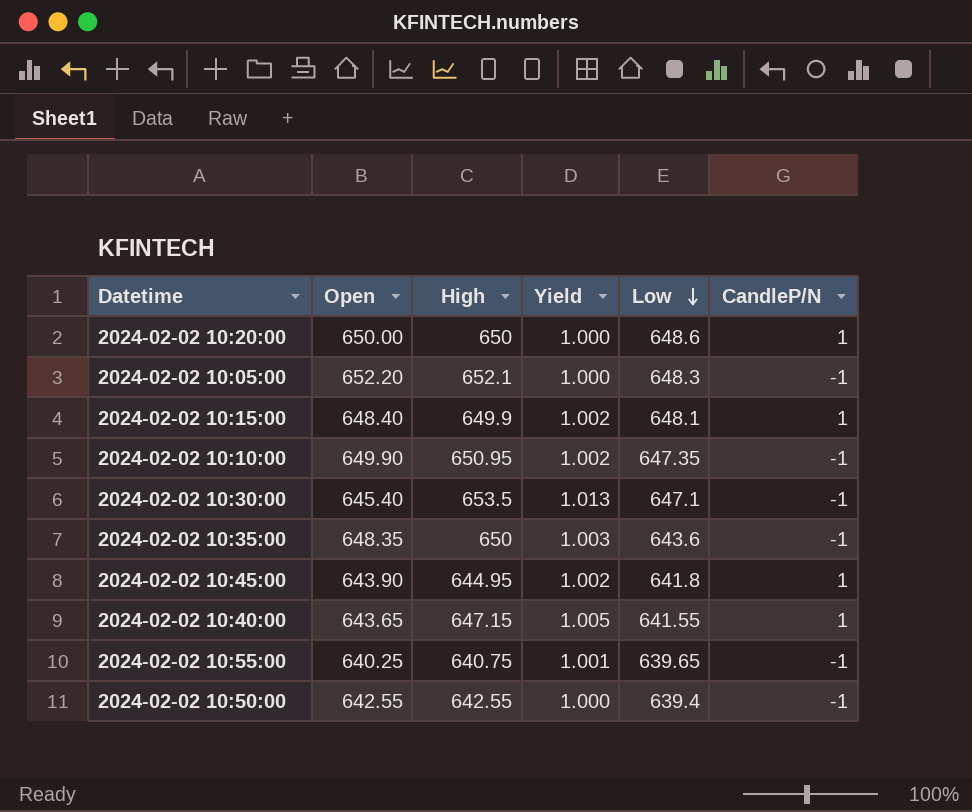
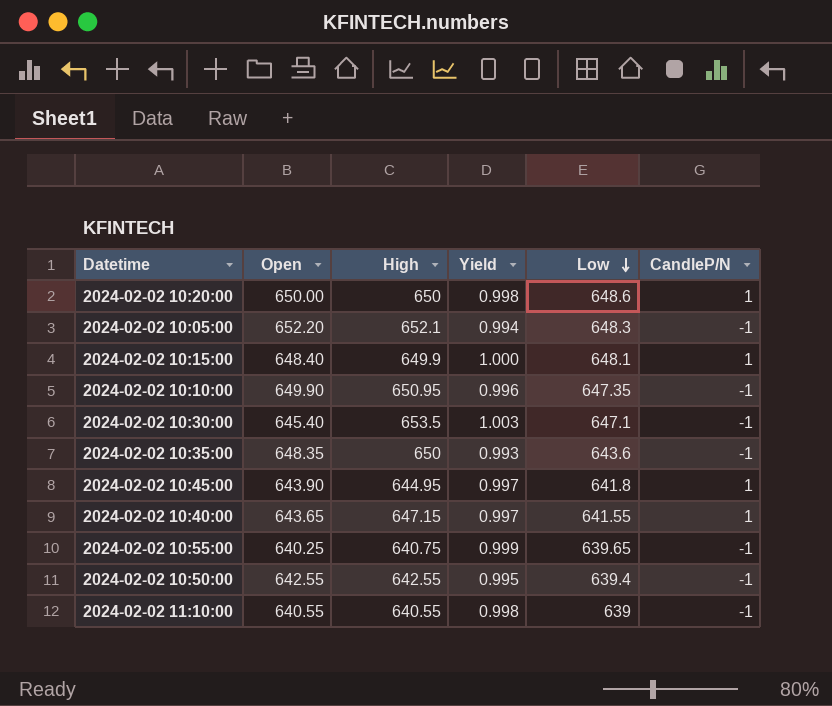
column Yield | formula: [High] / [Open] -> [Low] / [Open]
row 2024-02-02 11:10:00: none -> 640.55 | 640.55 | 0.998 | 639 | -1

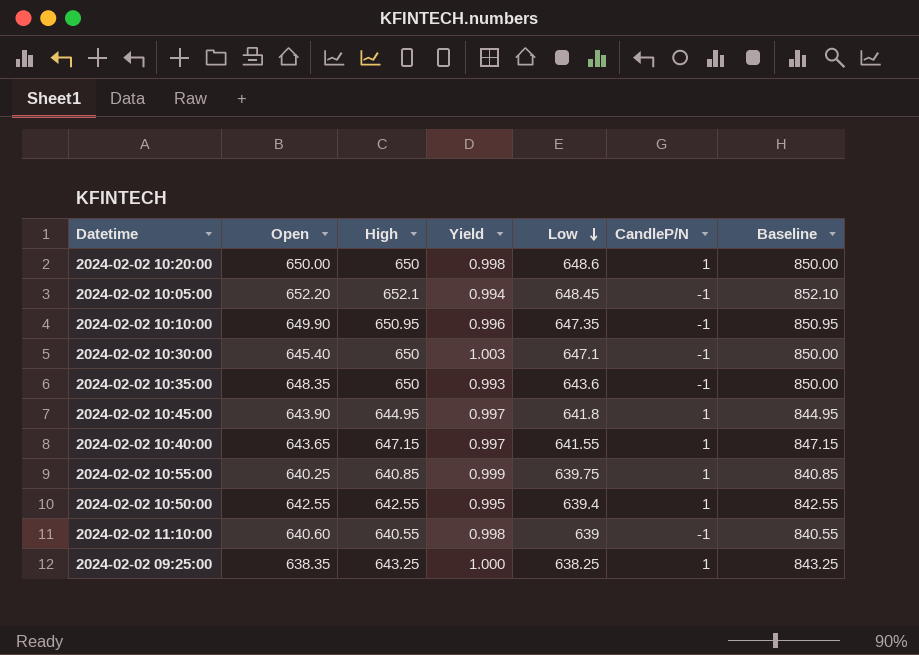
column Baseline | formula: none -> [High] + 200
row 2024-02-02 10:15:00: 648.40 | 649.9 | 1.000 | 648.1 | 1 -> none
2024-02-02 10:05:00 | Low: 648.3 -> 648.45
2024-02-02 10:30:00 | High: 653.5 -> 650
2024-02-02 10:55:00 | High: 640.75 -> 640.85
2024-02-02 10:55:00 | Low: 639.65 -> 639.75
2024-02-02 10:55:00 | CandleP/N: -1 -> 1
2024-02-02 10:50:00 | CandleP/N: -1 -> 1
2024-02-02 11:10:00 | Open: 640.55 -> 640.60
row 2024-02-02 09:25:00: none -> 638.35 | 643.25 | 1.000 | 638.25 | 1 | 843.25

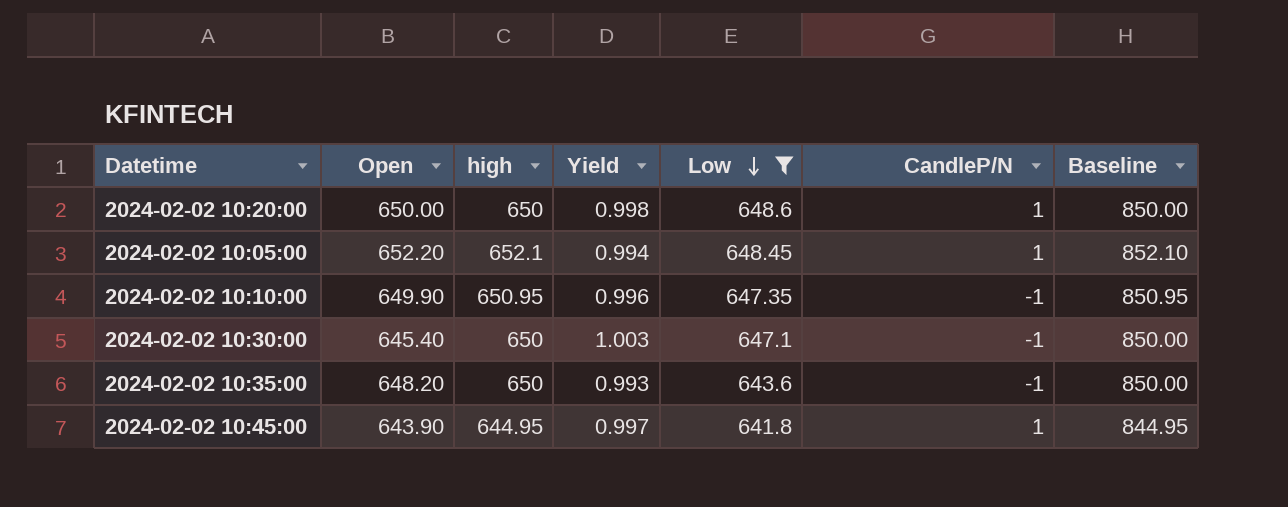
filter: none -> Low >= 641.8
column name: High -> high
2024-02-02 10:05:00 | CandleP/N: -1 -> 1
2024-02-02 10:35:00 | Open: 648.35 -> 648.20

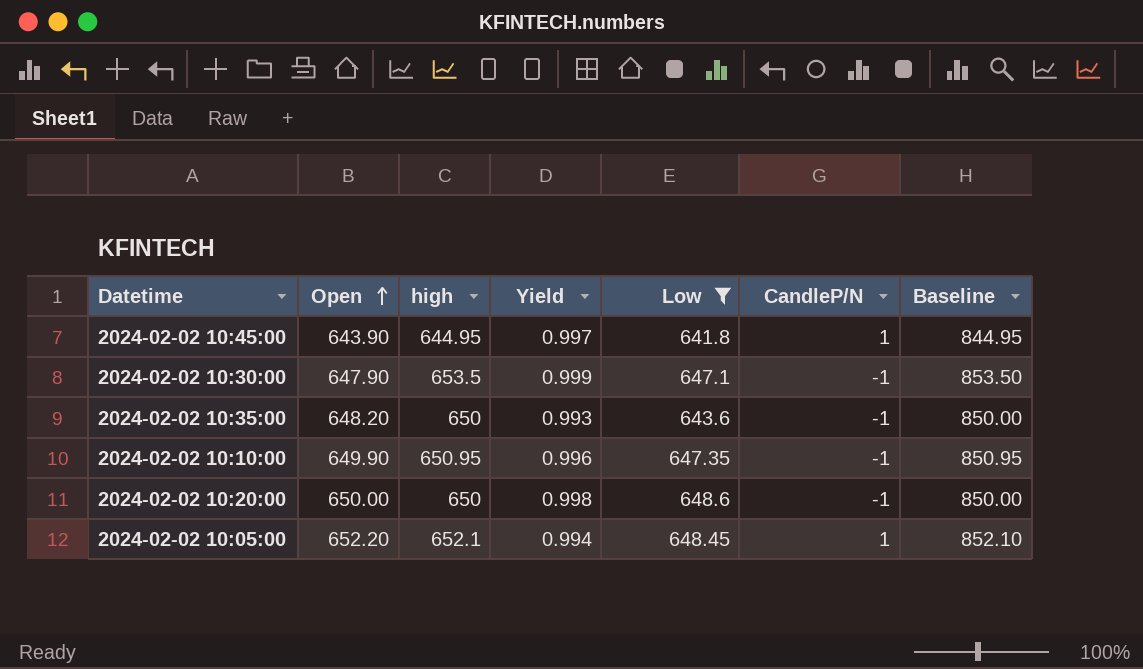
row order: Low descending -> Open ascending
2024-02-02 10:30:00 | Open: 645.40 -> 647.90
2024-02-02 10:30:00 | high: 650 -> 653.5
2024-02-02 10:30:00 | Yield: 1.003 -> 0.999
2024-02-02 10:30:00 | Baseline: 850.00 -> 853.50
2024-02-02 10:20:00 | CandleP/N: 1 -> -1

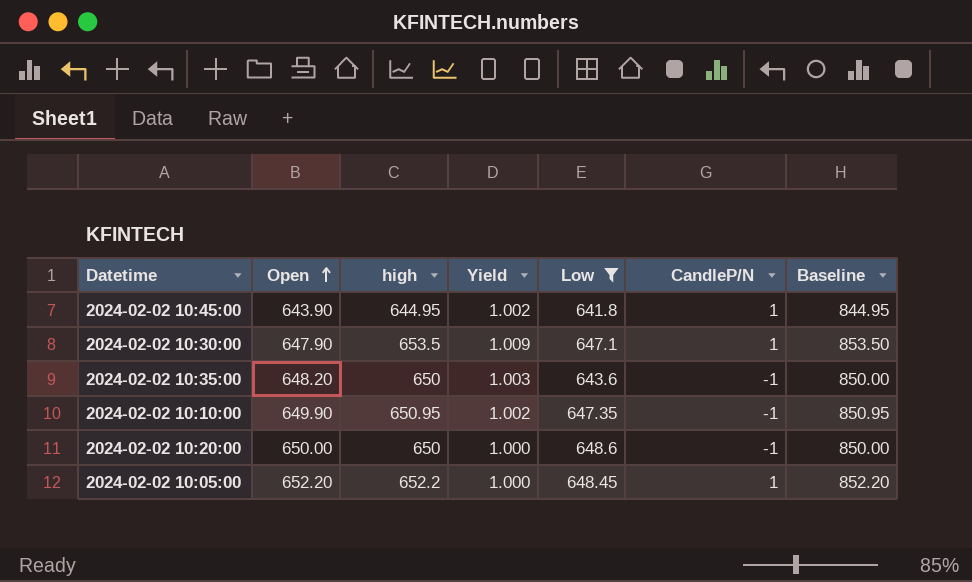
column Yield | formula: [Low] / [Open] -> [high] / [Open]
2024-02-02 10:30:00 | CandleP/N: -1 -> 1
2024-02-02 10:05:00 | high: 652.1 -> 652.2
2024-02-02 10:05:00 | Baseline: 852.10 -> 852.20

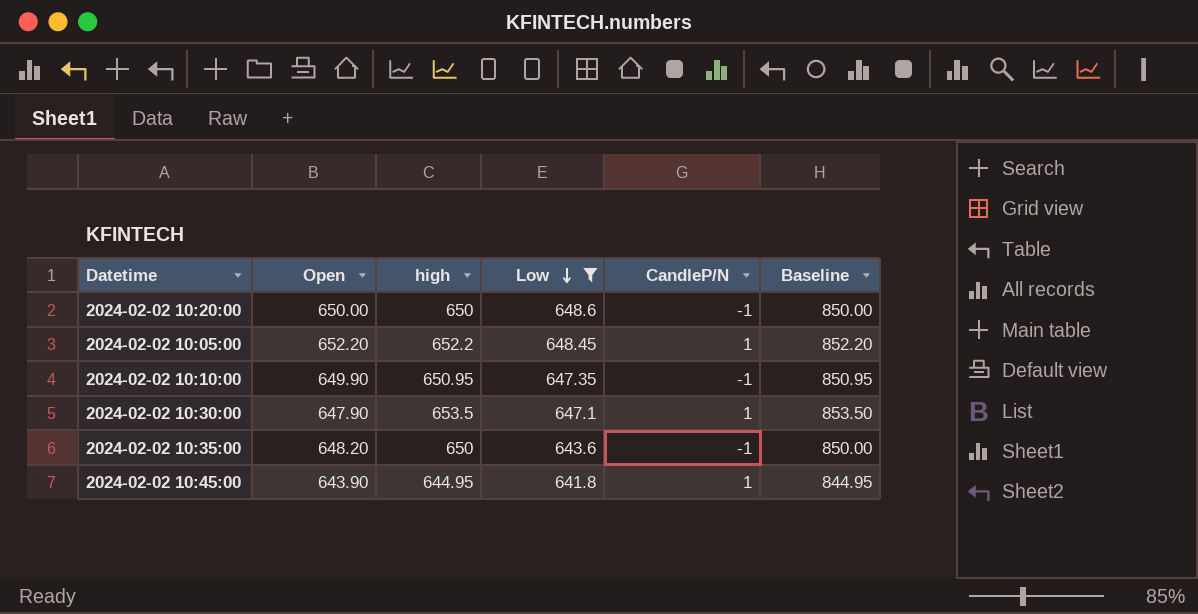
row order: Open ascending -> Low descending
column Yield | formula: [high] / [Open] -> none

